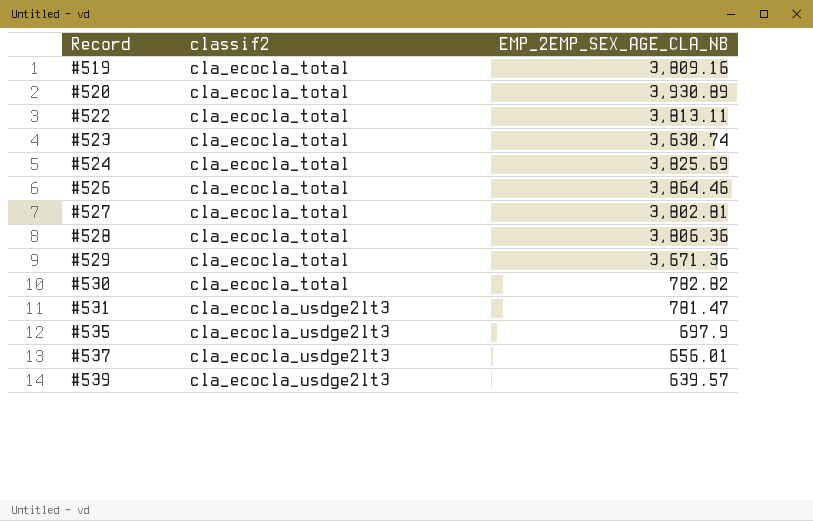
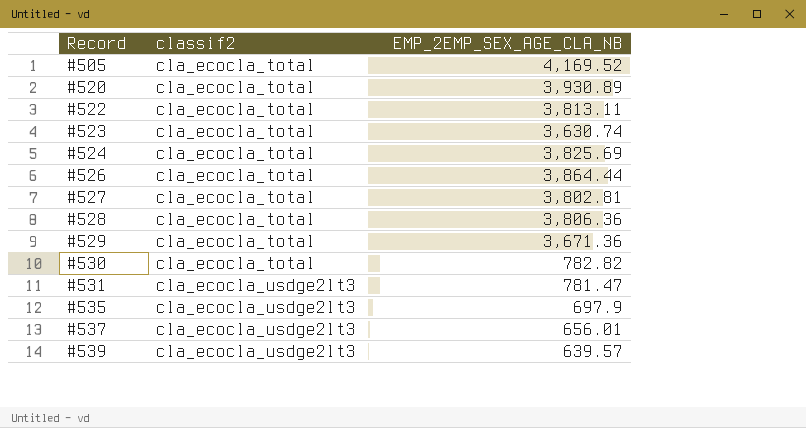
row #519: cla_ecocla_total | 3,809.16 -> none
row #505: none -> cla_ecocla_total | 4,169.52
#526 | EMP_2EMP_SEX_AGE_CLA_NB: 3,864.46 -> 3,864.44

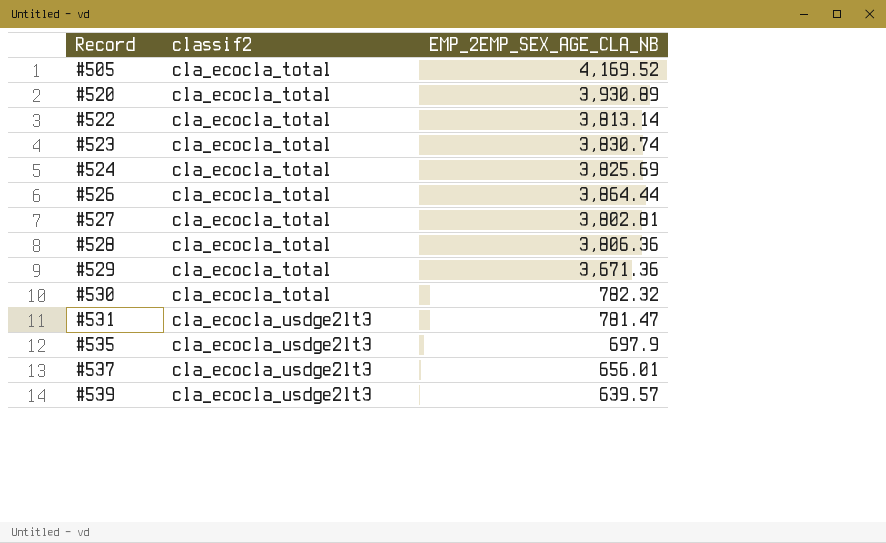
#522 | EMP_2EMP_SEX_AGE_CLA_NB: 3,813.11 -> 3,813.14
#523 | EMP_2EMP_SEX_AGE_CLA_NB: 3,630.74 -> 3,830.74
#530 | EMP_2EMP_SEX_AGE_CLA_NB: 782.82 -> 782.32

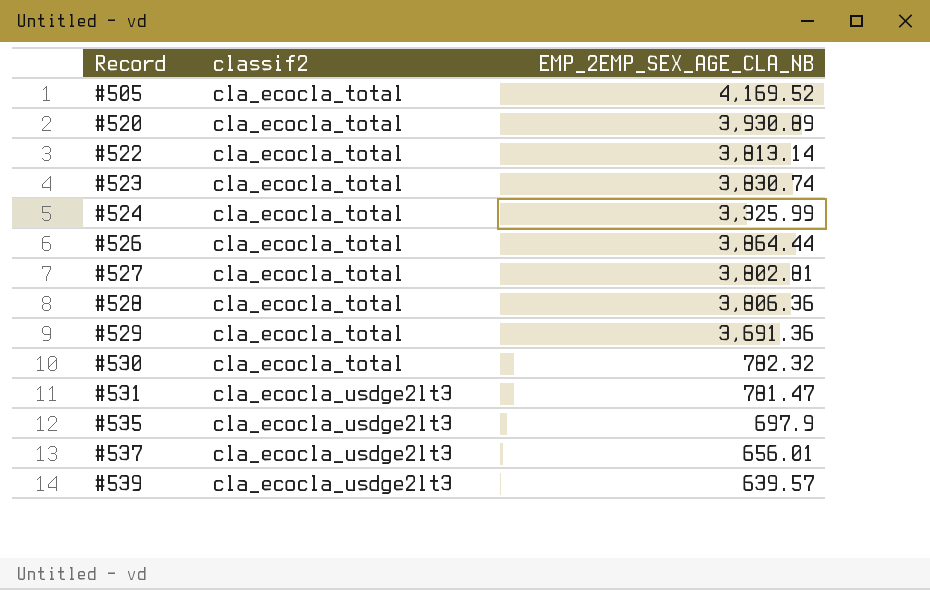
#524 | EMP_2EMP_SEX_AGE_CLA_NB: 3,825.69 -> 3,325.99
#529 | EMP_2EMP_SEX_AGE_CLA_NB: 3,671.36 -> 3,691.36

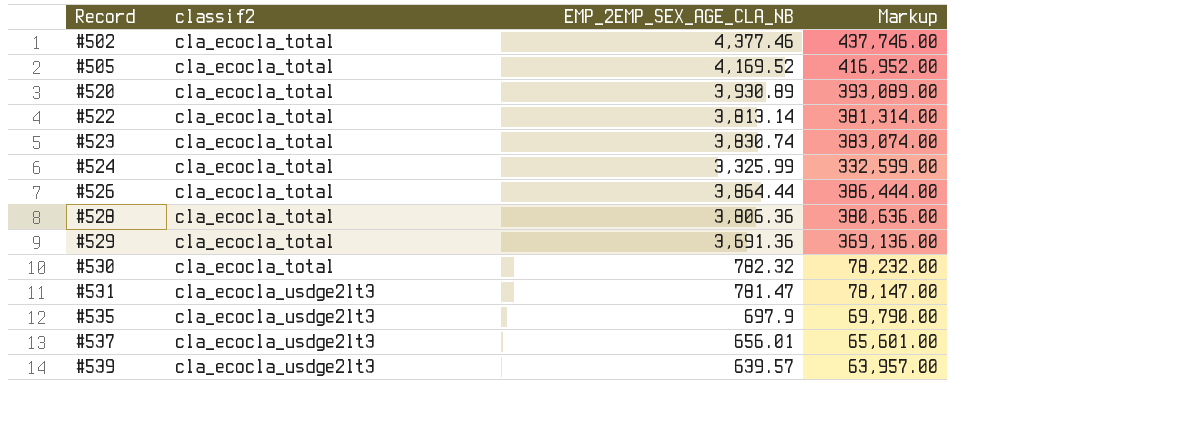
column Markup | formula: none -> [EMP_2EMP_SEX_AGE_CLA_NB] * 100
row #527: cla_ecocla_total | 3,802.81 -> none
row #502: none -> cla_ecocla_total | 4,377.46 | 437,746.00

